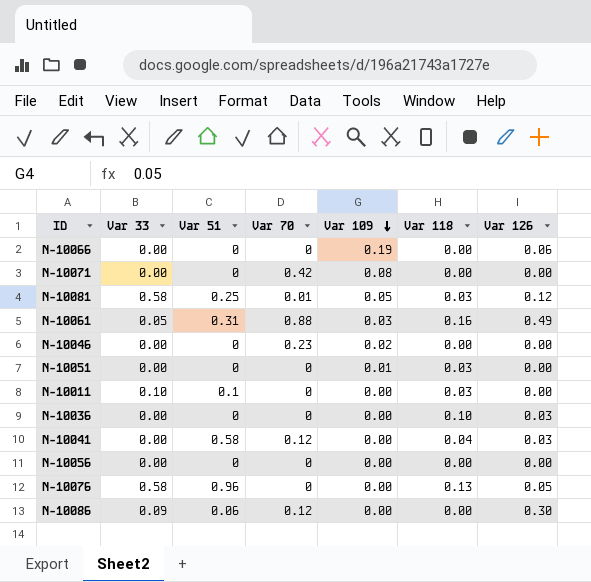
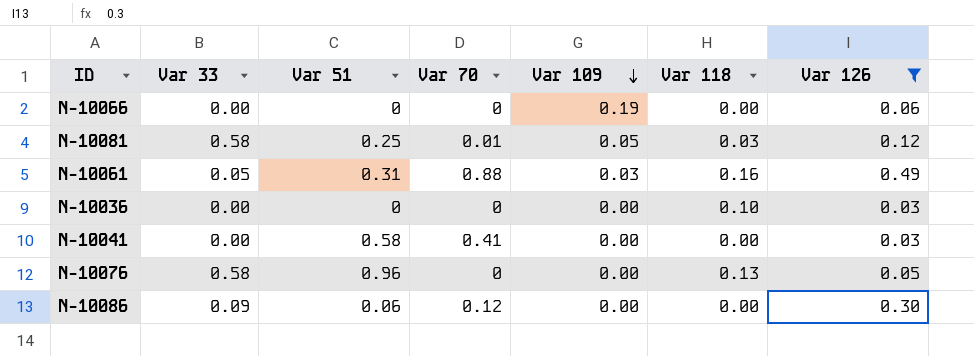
filter: none -> Var 126 != 0.00
N-10041 | Var 70: 0.12 -> 0.41
N-10041 | Var 118: 0.04 -> 0.00

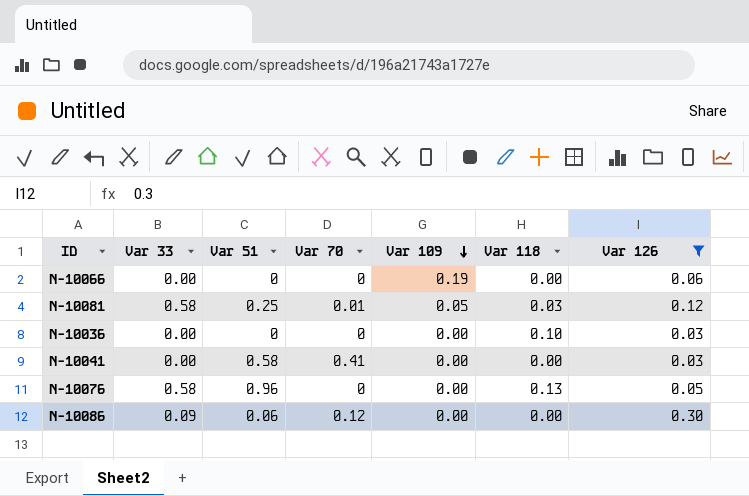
row N-10061: 0.05 | 0.31 | 0.88 | 0.03 | 0.16 | 0.49 -> none

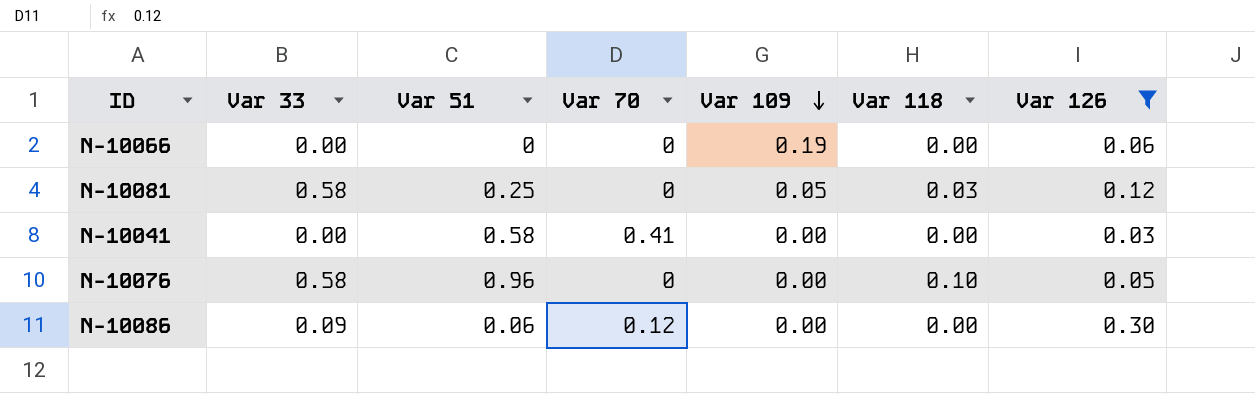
row N-10036: 0.00 | 0 | 0 | 0.00 | 0.10 | 0.03 -> none
N-10081 | Var 70: 0.01 -> 0
N-10076 | Var 118: 0.13 -> 0.10

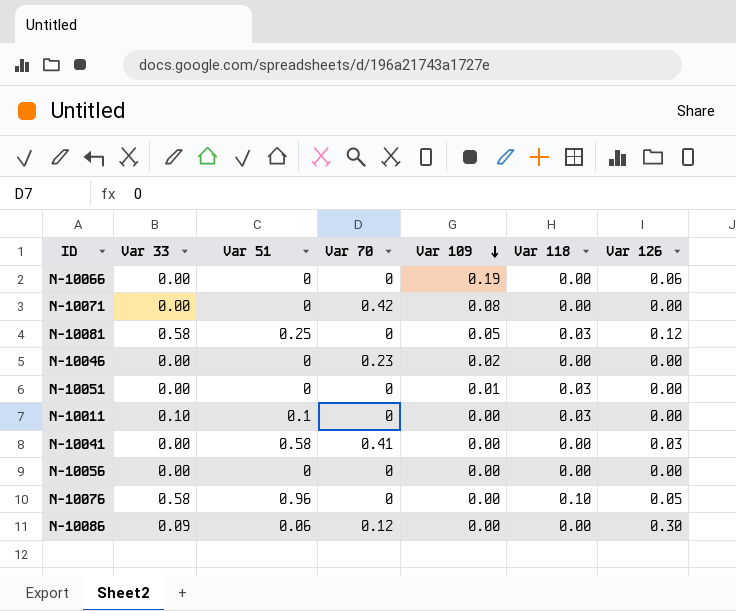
filter: Var 126 != 0.00 -> none

